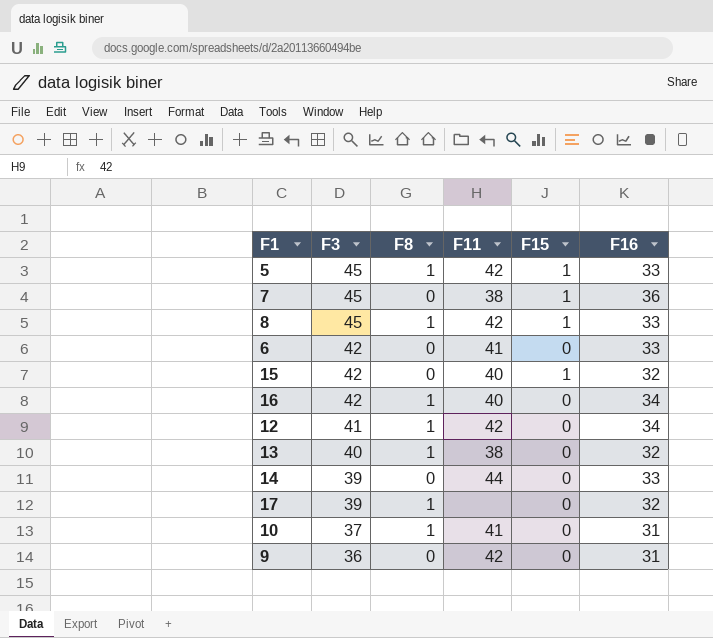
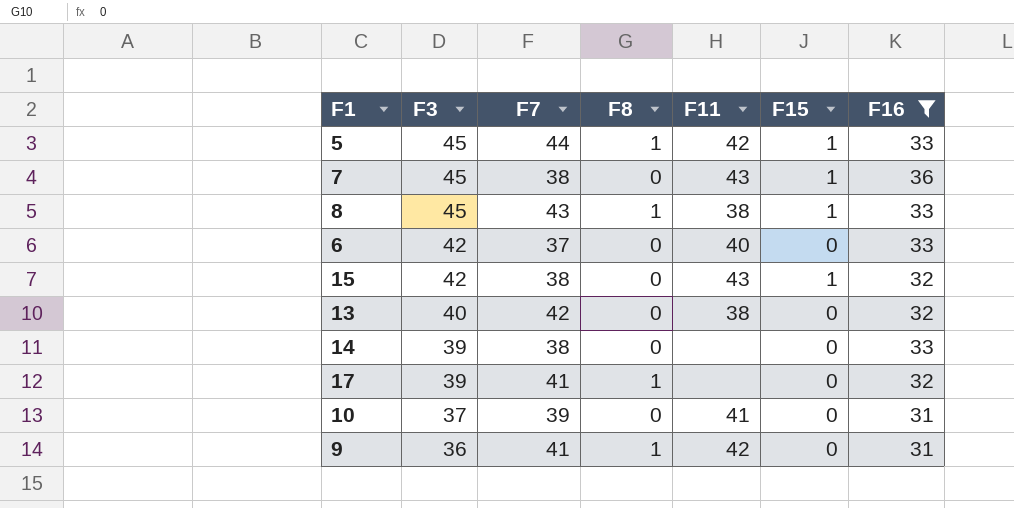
filter: none -> F16 != 34
column F7 | position: none -> 3
7 | F11: 38 -> 43
8 | F11: 42 -> 38
6 | F11: 41 -> 40
15 | F11: 40 -> 43
13 | F8: 1 -> 0
14 | F11: 44 -> none
10 | F8: 1 -> 0
9 | F8: 0 -> 1

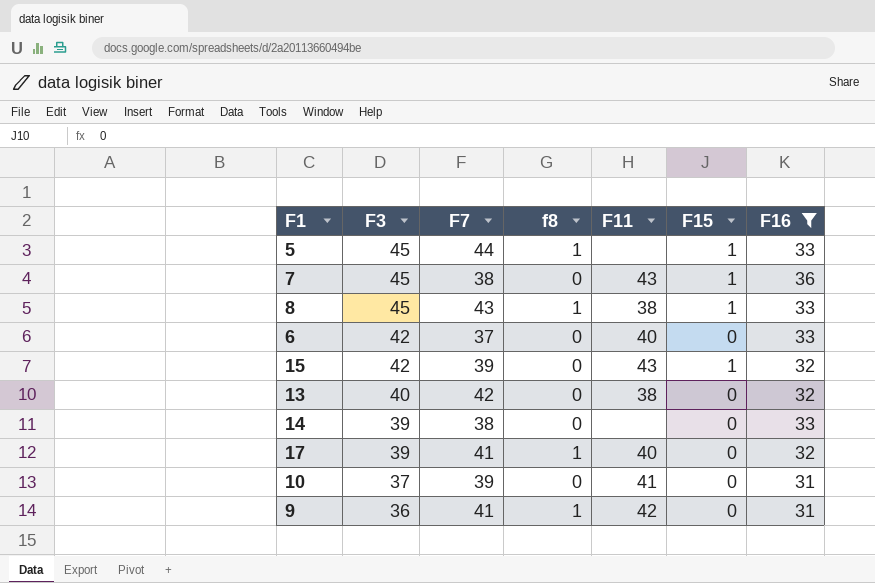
column name: F8 -> f8
5 | F11: 42 -> none
15 | F7: 38 -> 39
17 | F11: none -> 40

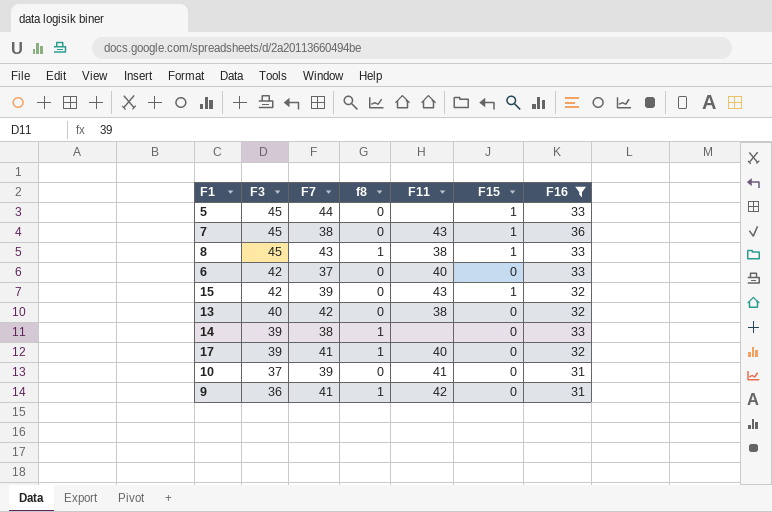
5 | f8: 1 -> 0
14 | f8: 0 -> 1

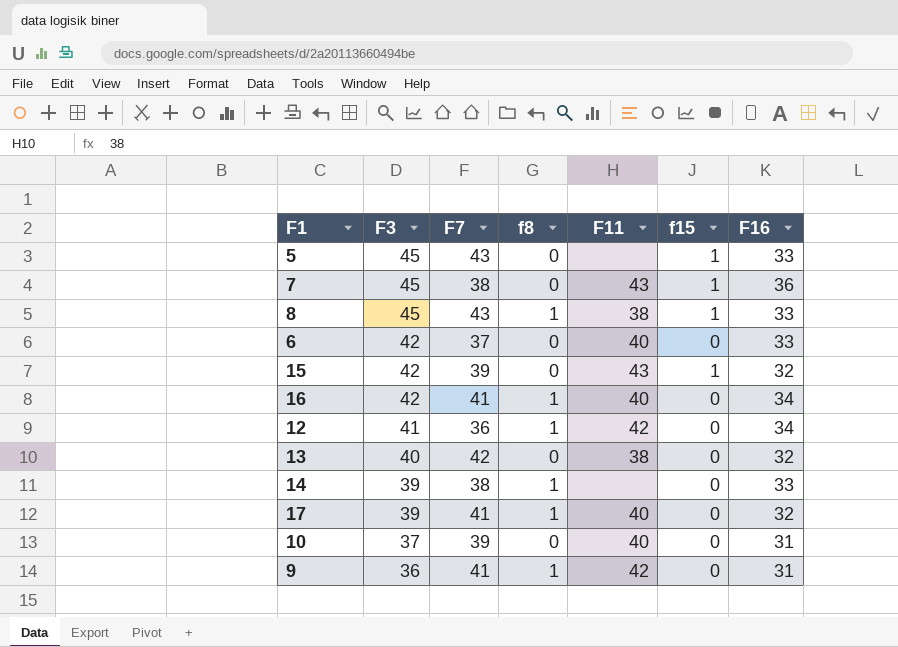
filter: F16 != 34 -> none
column name: F15 -> f15
5 | F7: 44 -> 43
10 | F11: 41 -> 40

